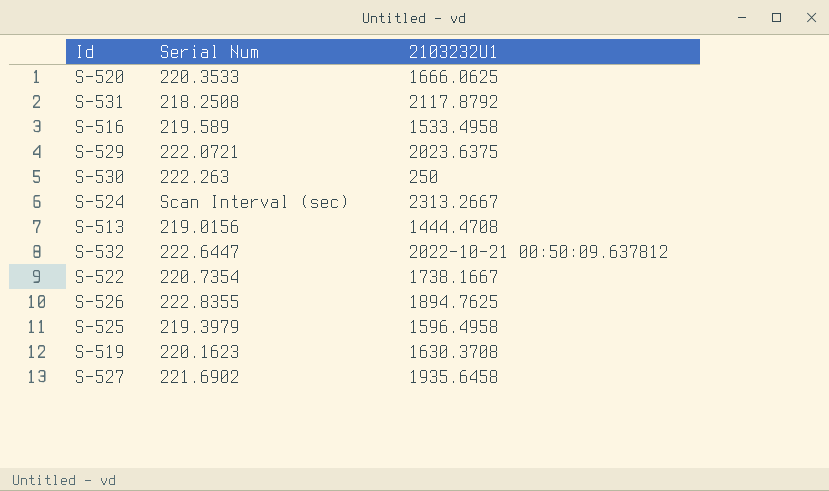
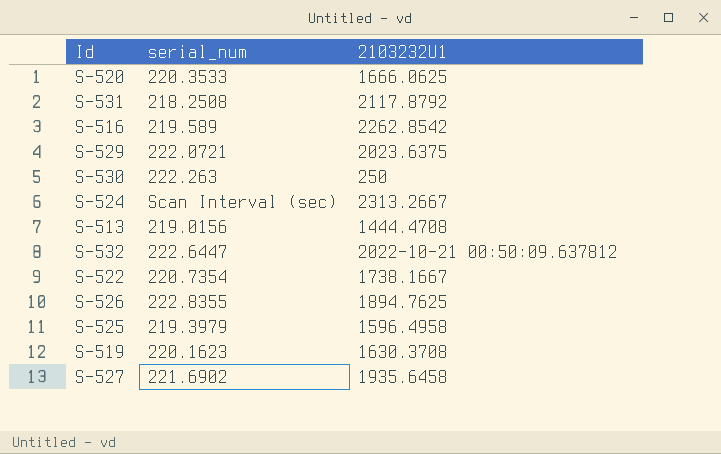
column name: Serial Num -> serial_num
S-516 | 2103232U1: 1533.4958 -> 2262.8542

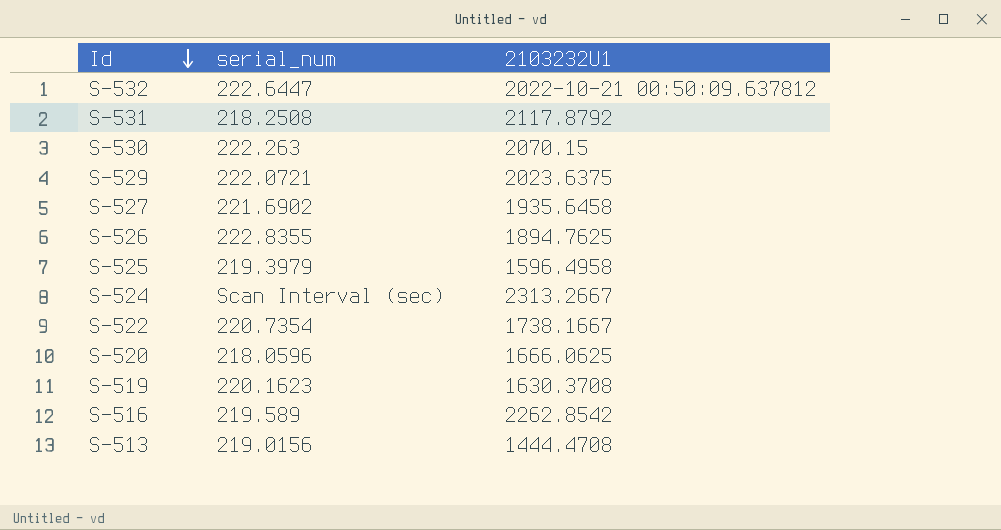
row order: none -> Id descending
S-530 | 2103232U1: 250 -> 2070.15
S-520 | serial_num: 220.3533 -> 218.0596

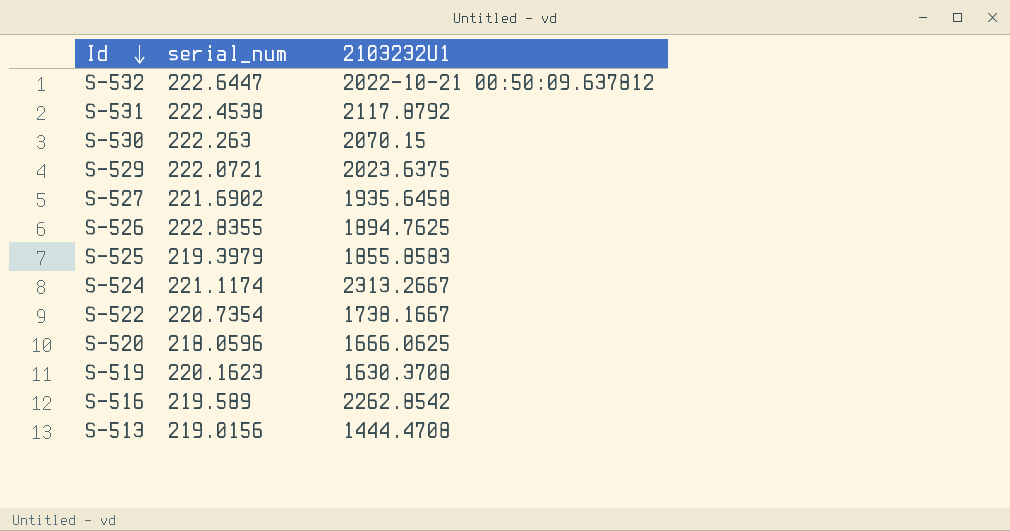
S-531 | serial_num: 218.2508 -> 222.4538
S-525 | 2103232U1: 1596.4958 -> 1855.8583
S-524 | serial_num: Scan Interval (sec) -> 221.1174

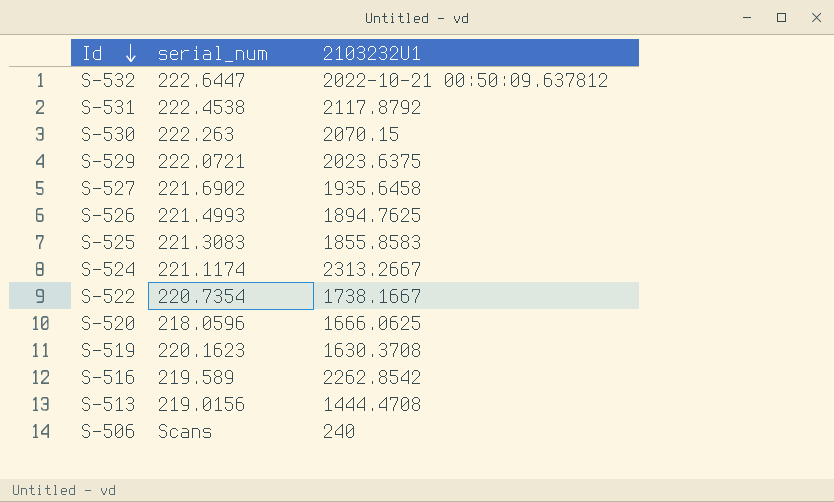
S-526 | serial_num: 222.8355 -> 221.4993
S-525 | serial_num: 219.3979 -> 221.3083
row S-506: none -> Scans | 240

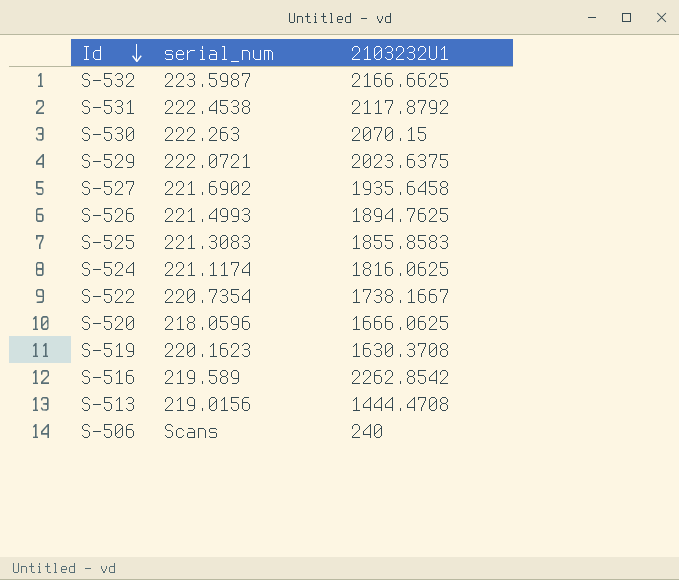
S-532 | serial_num: 222.6447 -> 223.5987
S-532 | 2103232U1: 2022-10-21 00:50:09.637812 -> 2166.6625
S-524 | 2103232U1: 2313.2667 -> 1816.0625

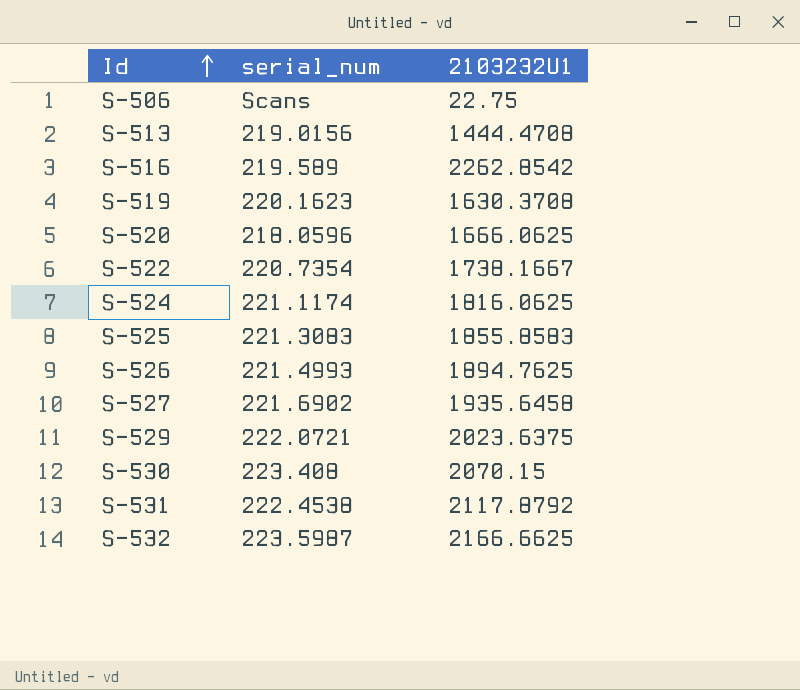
row order: Id descending -> Id ascending
S-506 | 2103232U1: 240 -> 22.75
S-530 | serial_num: 222.263 -> 223.408

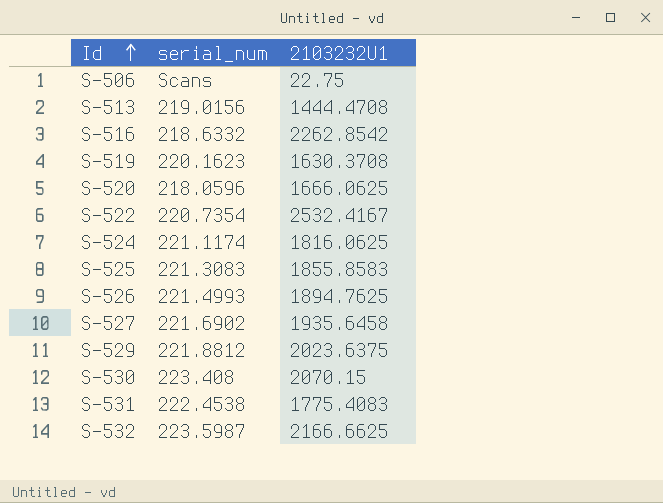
S-516 | serial_num: 219.589 -> 218.6332
S-522 | 2103232U1: 1738.1667 -> 2532.4167
S-529 | serial_num: 222.0721 -> 221.8812
S-531 | 2103232U1: 2117.8792 -> 1775.4083

